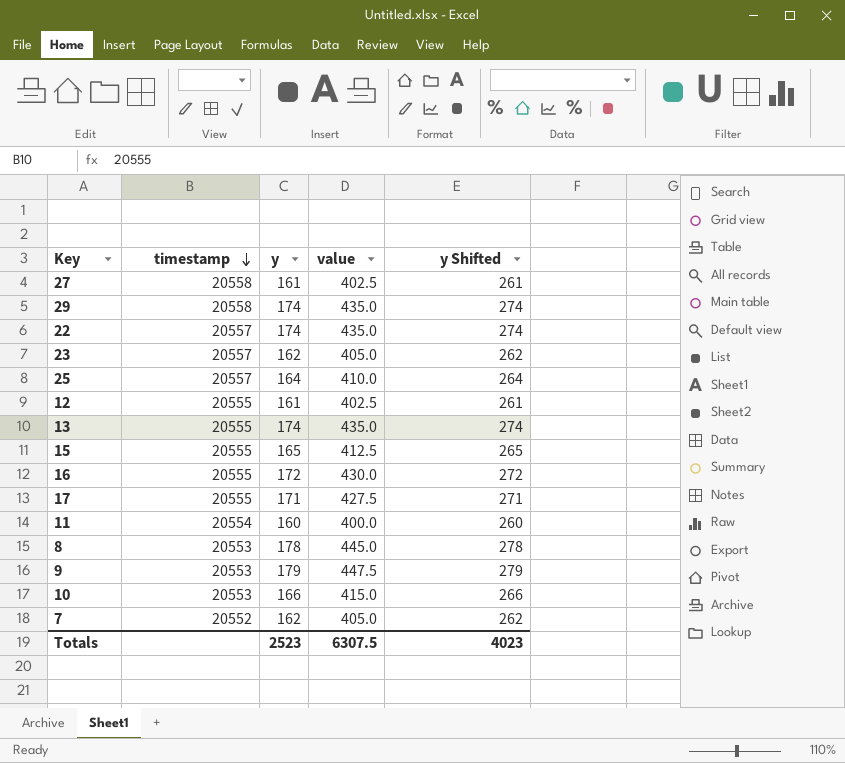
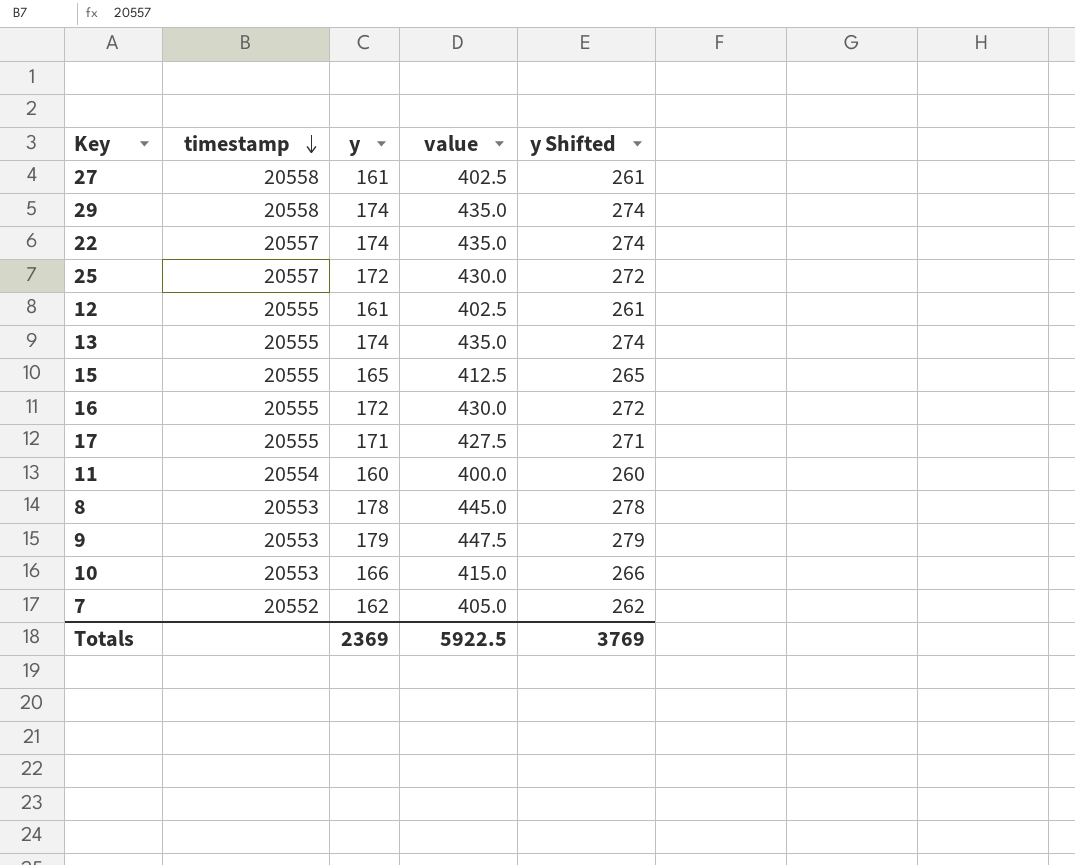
row 23: 20557 | 162 | 405.0 | 262 -> none
25 | y: 164 -> 172
25 | value: 410.0 -> 430.0
25 | y Shifted: 264 -> 272
Totals | y: 2523 -> 2369
Totals | value: 6307.5 -> 5922.5
Totals | y Shifted: 4023 -> 3769

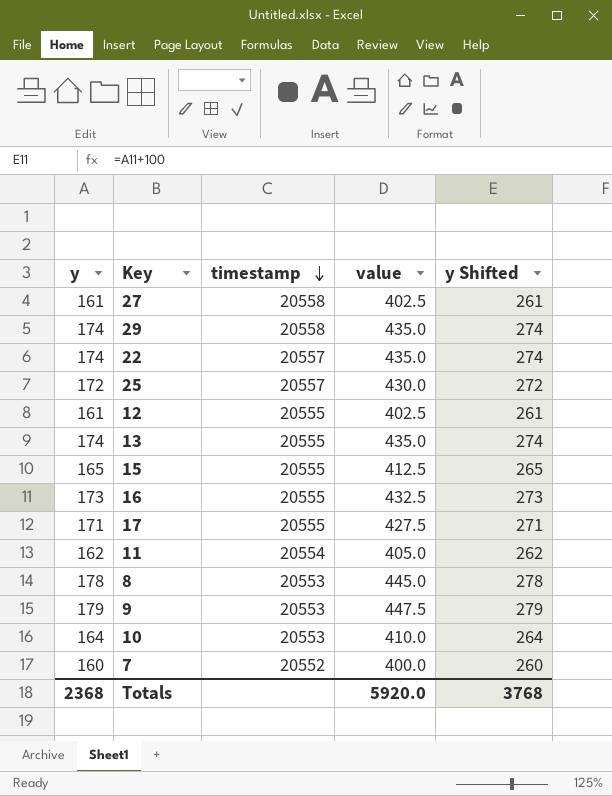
column y | position: 3 -> 1
16 | y: 172 -> 173
16 | value: 430.0 -> 432.5
16 | y Shifted: 272 -> 273
11 | y: 160 -> 162
11 | value: 400.0 -> 405.0
11 | y Shifted: 260 -> 262
10 | y: 166 -> 164
10 | value: 415.0 -> 410.0
10 | y Shifted: 266 -> 264
7 | y: 162 -> 160
7 | value: 405.0 -> 400.0
7 | y Shifted: 262 -> 260
Totals | y: 2369 -> 2368
Totals | value: 5922.5 -> 5920.0
Totals | y Shifted: 3769 -> 3768

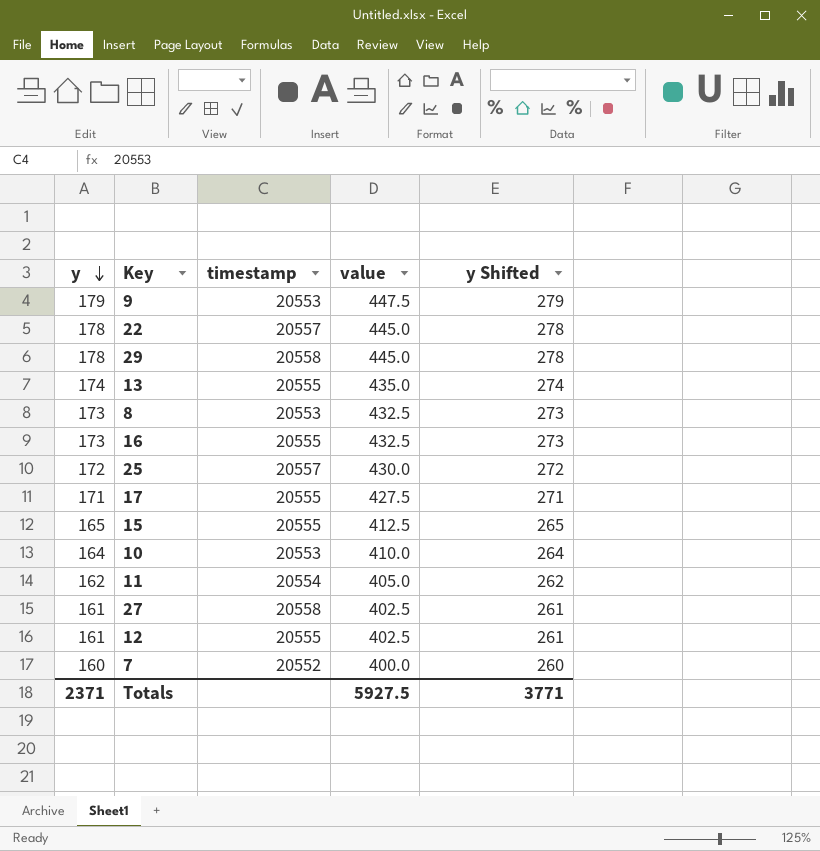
row order: timestamp descending -> y descending
22 | y: 174 -> 178
22 | value: 435.0 -> 445.0
22 | y Shifted: 274 -> 278
29 | y: 174 -> 178
29 | value: 435.0 -> 445.0
29 | y Shifted: 274 -> 278
8 | y: 178 -> 173
8 | value: 445.0 -> 432.5
8 | y Shifted: 278 -> 273
Totals | y: 2368 -> 2371
Totals | value: 5920.0 -> 5927.5
Totals | y Shifted: 3768 -> 3771

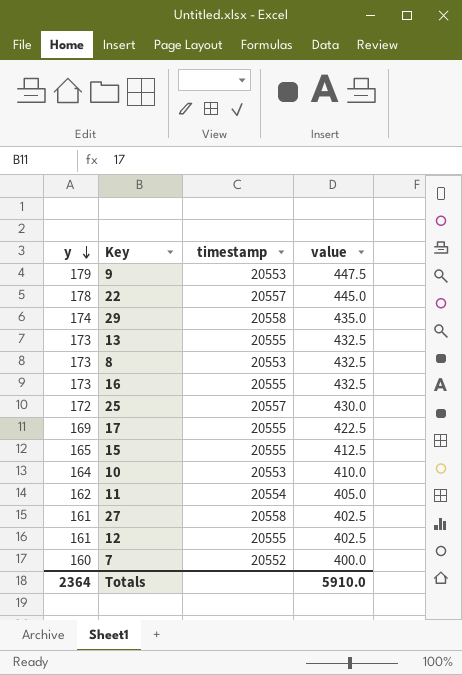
column y Shifted | formula: [y] + 100 -> none
29 | y: 178 -> 174
29 | value: 445.0 -> 435.0
13 | y: 174 -> 173
13 | value: 435.0 -> 432.5
17 | y: 171 -> 169
17 | value: 427.5 -> 422.5
Totals | y: 2371 -> 2364
Totals | value: 5927.5 -> 5910.0

